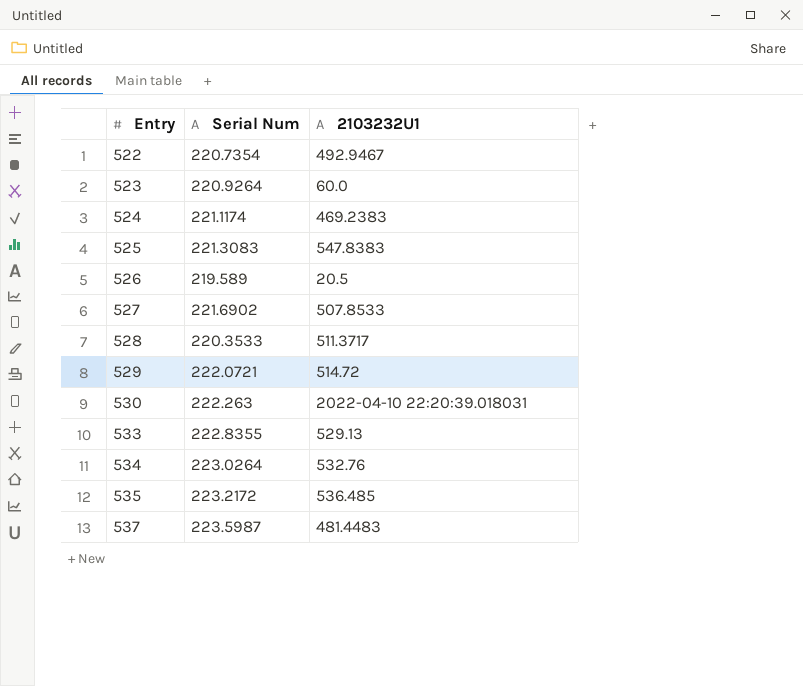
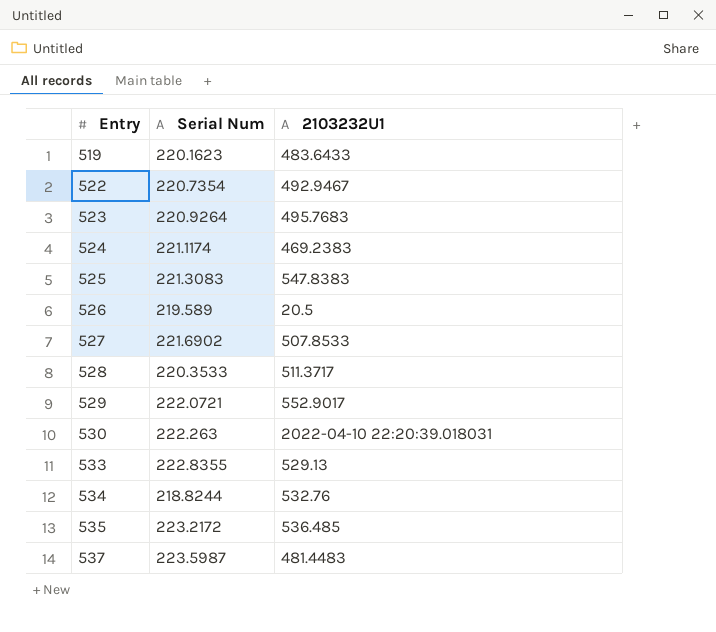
row 519: none -> 220.1623 | 483.6433
523 | 2103232U1: 60.0 -> 495.7683
529 | 2103232U1: 514.72 -> 552.9017
534 | Serial Num: 223.0264 -> 218.8244

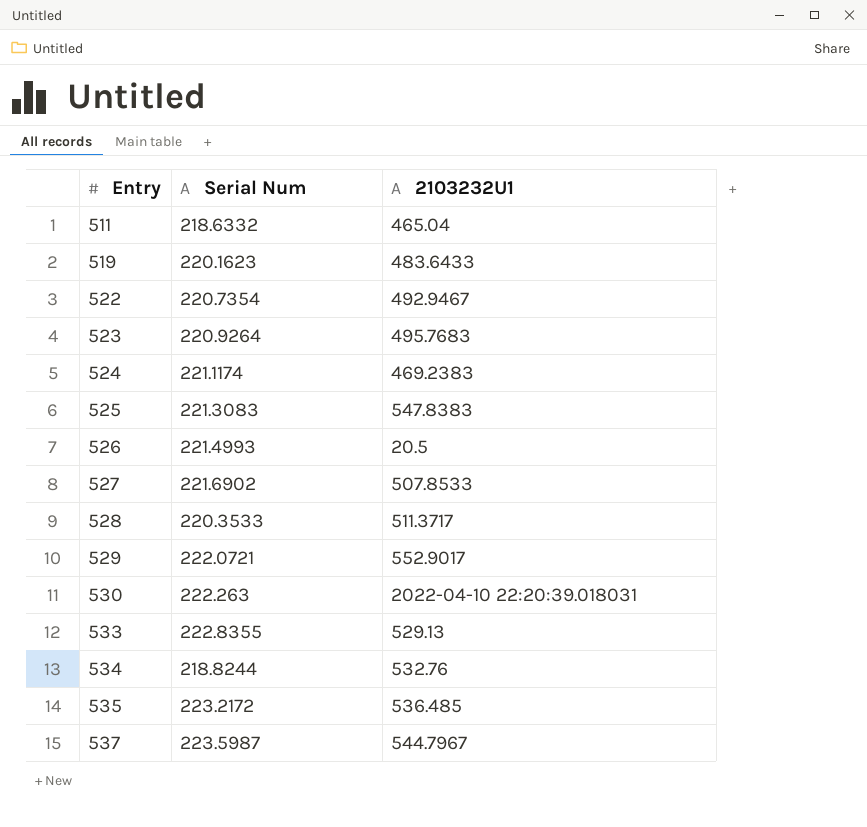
row 511: none -> 218.6332 | 465.04
526 | Serial Num: 219.589 -> 221.4993
537 | 2103232U1: 481.4483 -> 544.7967

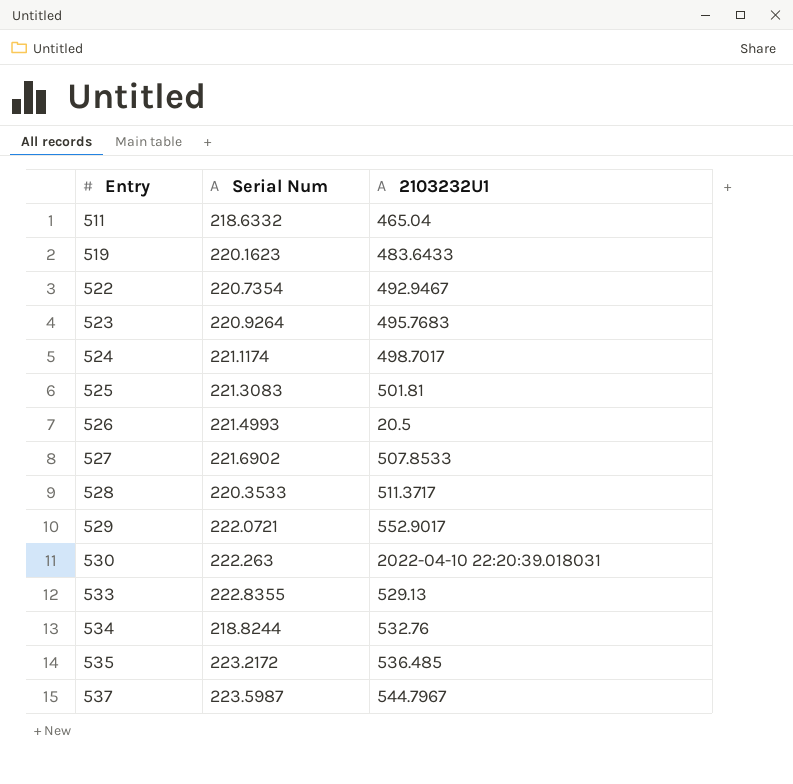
524 | 2103232U1: 469.2383 -> 498.7017
525 | 2103232U1: 547.8383 -> 501.81

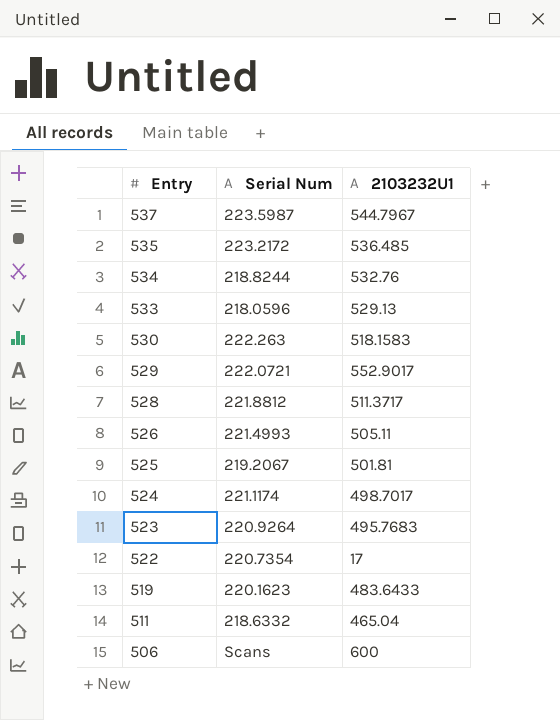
row order: Entry ascending -> Entry descending
row 527: 221.6902 | 507.8533 -> none
533 | Serial Num: 222.8355 -> 218.0596
530 | 2103232U1: 2022-04-10 22:20:39.018031 -> 518.1583
528 | Serial Num: 220.3533 -> 221.8812
526 | 2103232U1: 20.5 -> 505.11
525 | Serial Num: 221.3083 -> 219.2067
522 | 2103232U1: 492.9467 -> 17
row 506: none -> Scans | 600

